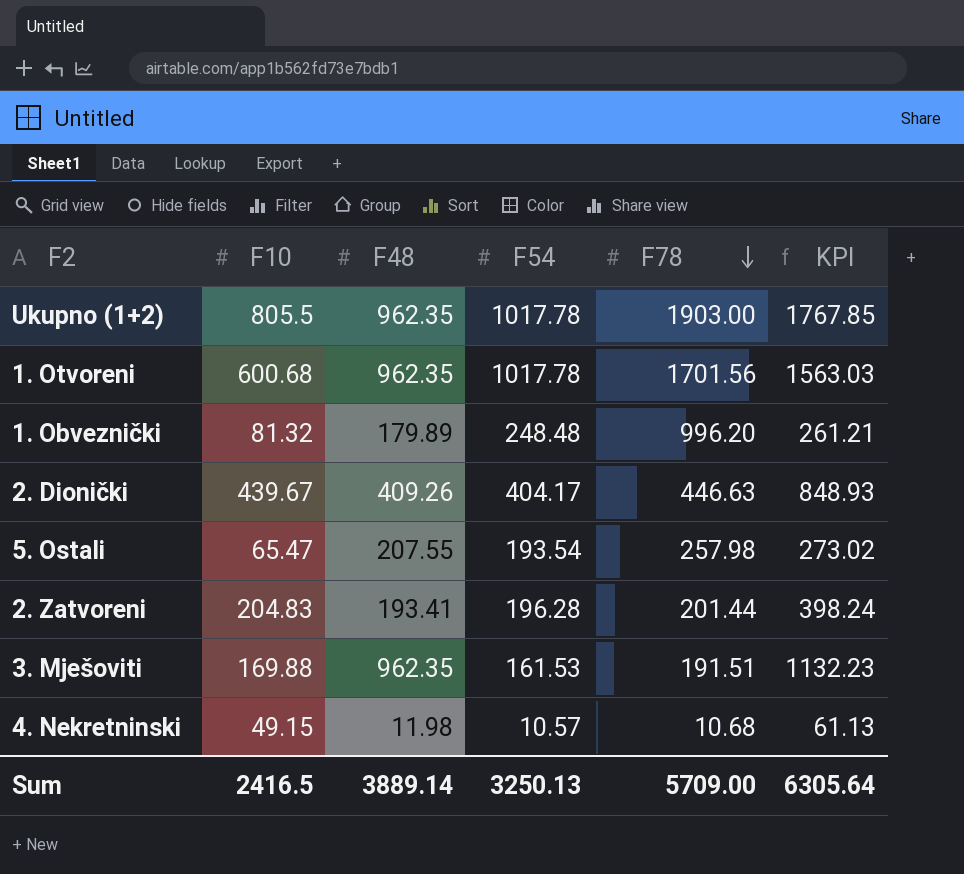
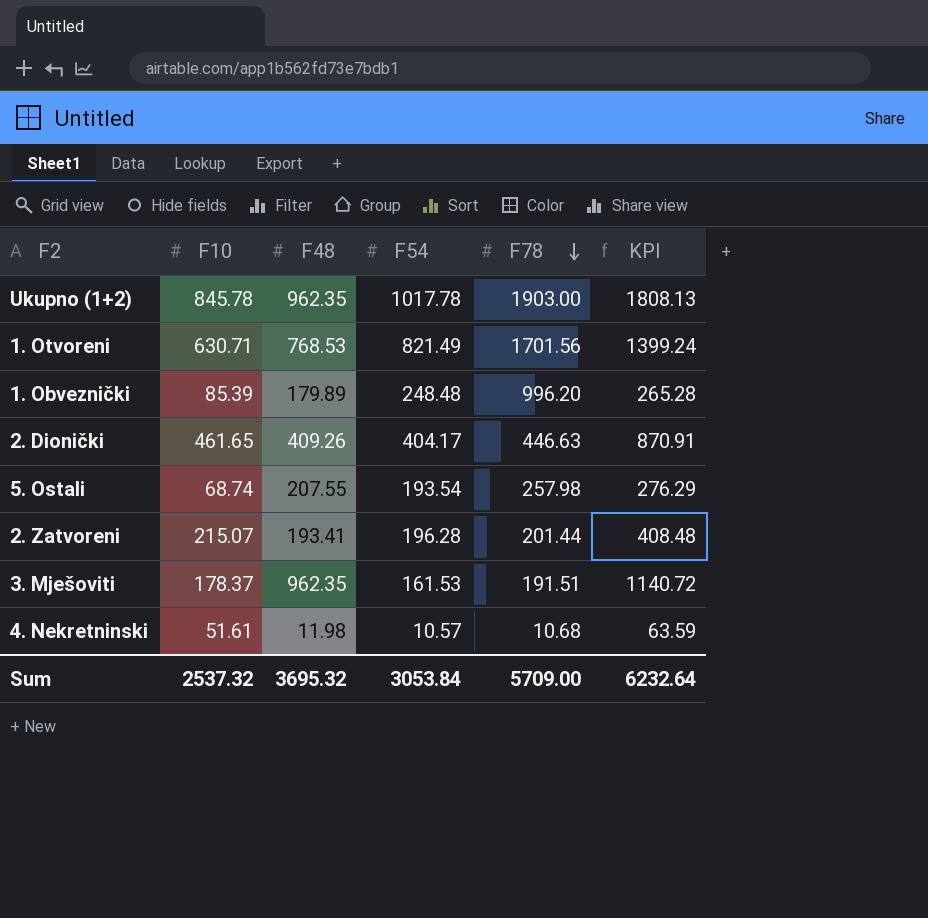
Ukupno (1+2) | F10: 805.5 -> 845.78
Ukupno (1+2) | KPI: 1767.85 -> 1808.13
1. Otvoreni | F10: 600.68 -> 630.71
1. Otvoreni | F48: 962.35 -> 768.53
1. Otvoreni | F54: 1017.78 -> 821.49
1. Otvoreni | KPI: 1563.03 -> 1399.24
1. Obveznički | F10: 81.32 -> 85.39
1. Obveznički | KPI: 261.21 -> 265.28
2. Dionički | F10: 439.67 -> 461.65
2. Dionički | KPI: 848.93 -> 870.91
5. Ostali | F10: 65.47 -> 68.74
5. Ostali | KPI: 273.02 -> 276.29
2. Zatvoreni | F10: 204.83 -> 215.07
2. Zatvoreni | KPI: 398.24 -> 408.48
3. Mješoviti | F10: 169.88 -> 178.37
3. Mješoviti | KPI: 1132.23 -> 1140.72
4. Nekretninski | F10: 49.15 -> 51.61
4. Nekretninski | KPI: 61.13 -> 63.59
Sum | F10: 2416.5 -> 2537.32
Sum | F48: 3889.14 -> 3695.32
Sum | F54: 3250.13 -> 3053.84
Sum | KPI: 6305.64 -> 6232.64

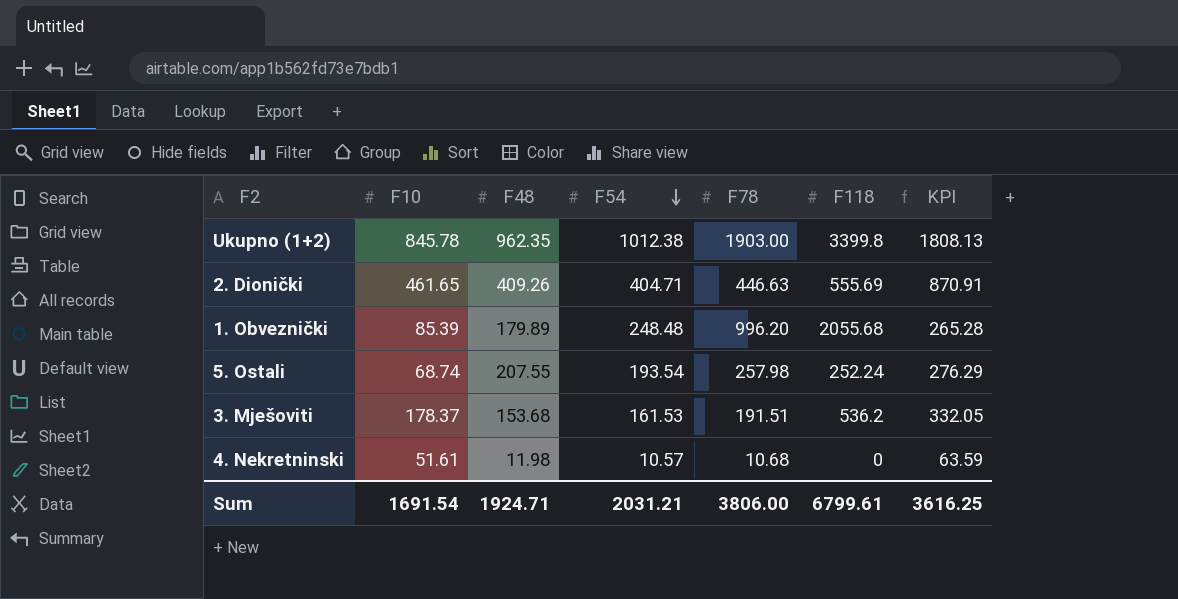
row order: F78 descending -> F54 descending
column F118 | position: none -> 6
row 1. Otvoreni: 630.71 | 768.53 | 821.49 | 1701.56 | 1399.24 -> none
row 2. Zatvoreni: 215.07 | 193.41 | 196.28 | 201.44 | 408.48 -> none
Ukupno (1+2) | F54: 1017.78 -> 1012.38
2. Dionički | F54: 404.17 -> 404.71
3. Mješoviti | F48: 962.35 -> 153.68
3. Mješoviti | KPI: 1140.72 -> 332.05
Sum | F10: 2537.32 -> 1691.54
Sum | F48: 3695.32 -> 1924.71
Sum | F54: 3053.84 -> 2031.21
Sum | F78: 5709.00 -> 3806.00
Sum | KPI: 6232.64 -> 3616.25

